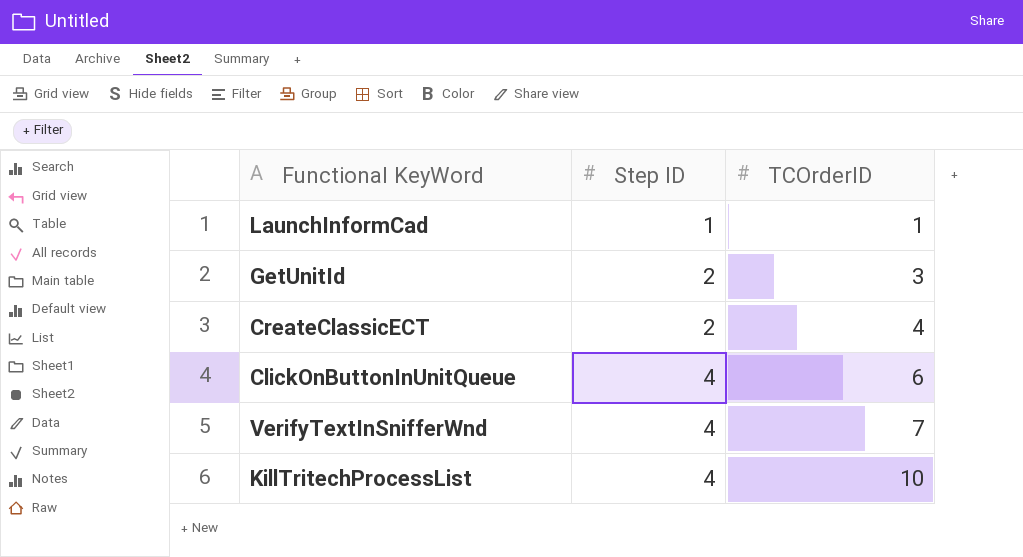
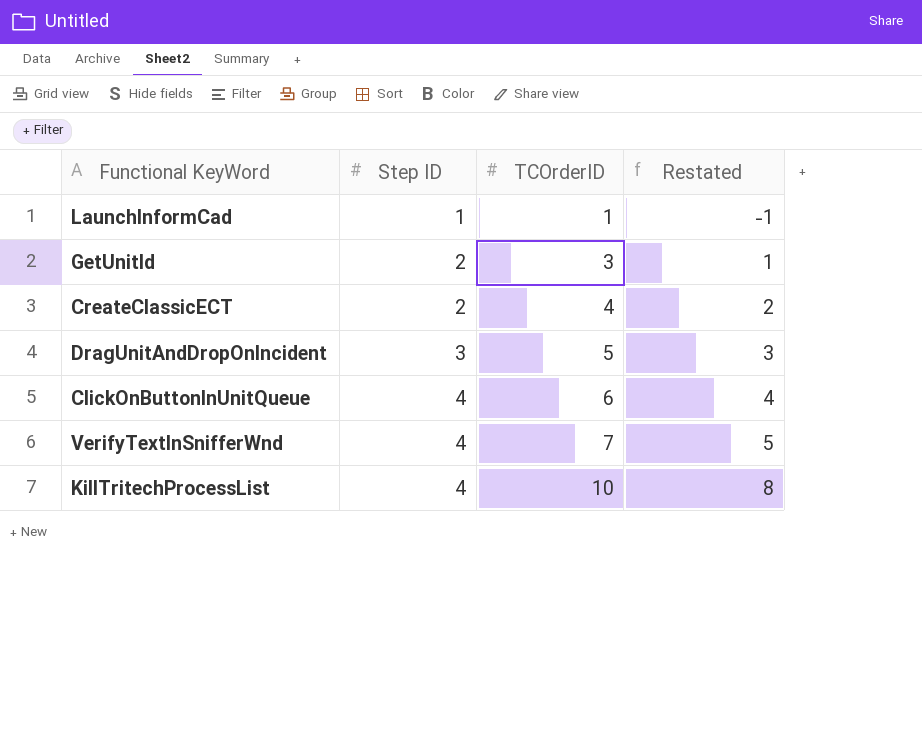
column Restated | formula: none -> [TCOrderID] - 2
row DragUnitAndDropOnIncident: none -> 3 | 5 | 3

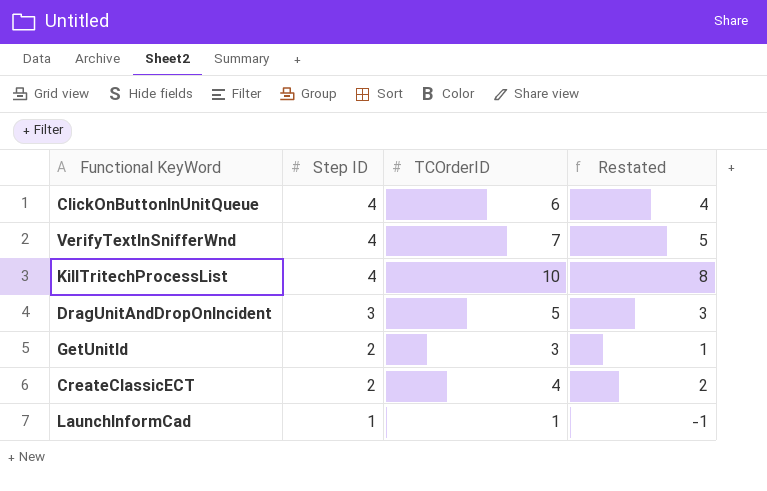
row order: Step ID ascending -> Step ID descending

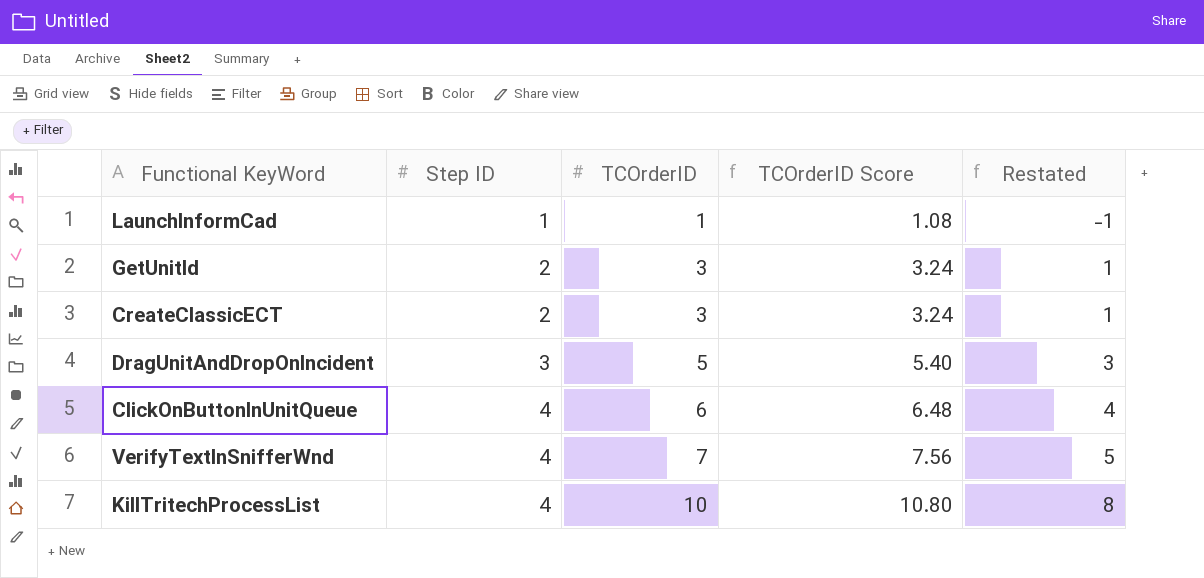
row order: Step ID descending -> Step ID ascending
column TCOrderID Score | formula: none -> [TCOrderID] * 1.08
CreateClassicECT | TCOrderID: 4 -> 3
CreateClassicECT | Restated: 2 -> 1

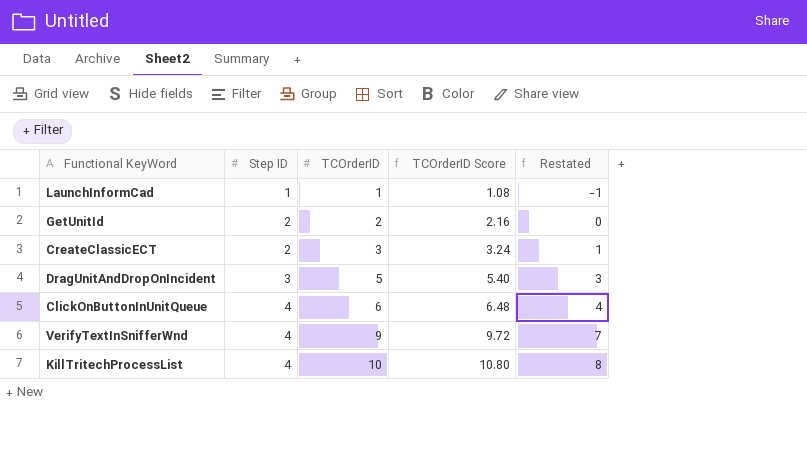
GetUnitId | TCOrderID: 3 -> 2
GetUnitId | TCOrderID Score: 3.24 -> 2.16
GetUnitId | Restated: 1 -> 0
VerifyTextInSnifferWnd | TCOrderID: 7 -> 9
VerifyTextInSnifferWnd | TCOrderID Score: 7.56 -> 9.72
VerifyTextInSnifferWnd | Restated: 5 -> 7

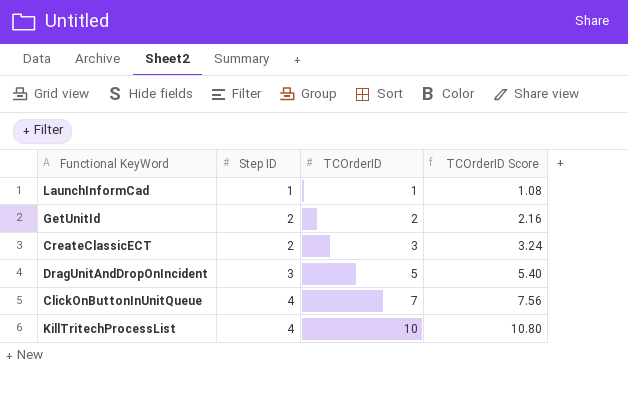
column Restated | formula: [TCOrderID] - 2 -> none
row VerifyTextInSnifferWnd: 4 | 9 | 9.72 | 7 -> none
ClickOnButtonInUnitQueue | TCOrderID: 6 -> 7
ClickOnButtonInUnitQueue | TCOrderID Score: 6.48 -> 7.56

